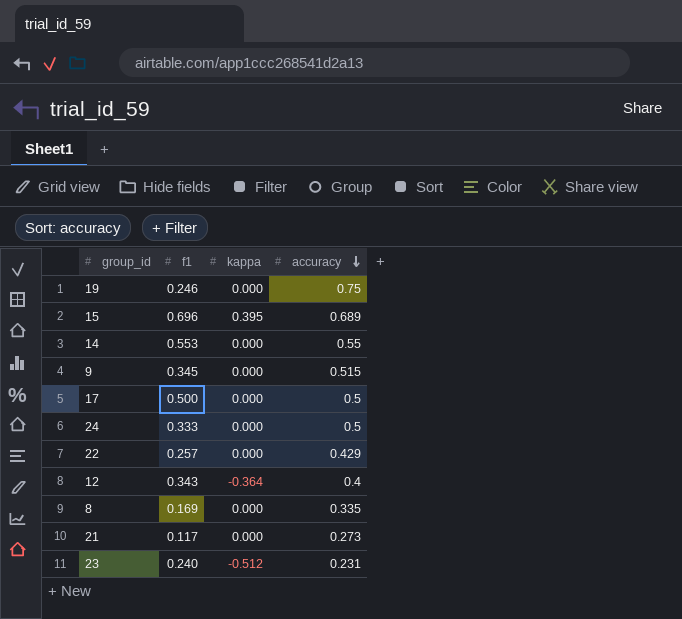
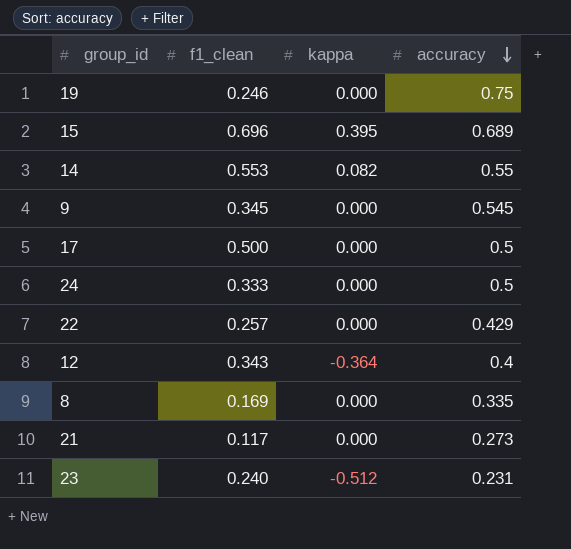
column name: f1 -> f1_clean
14 | kappa: 0.000 -> 0.082
9 | accuracy: 0.515 -> 0.545

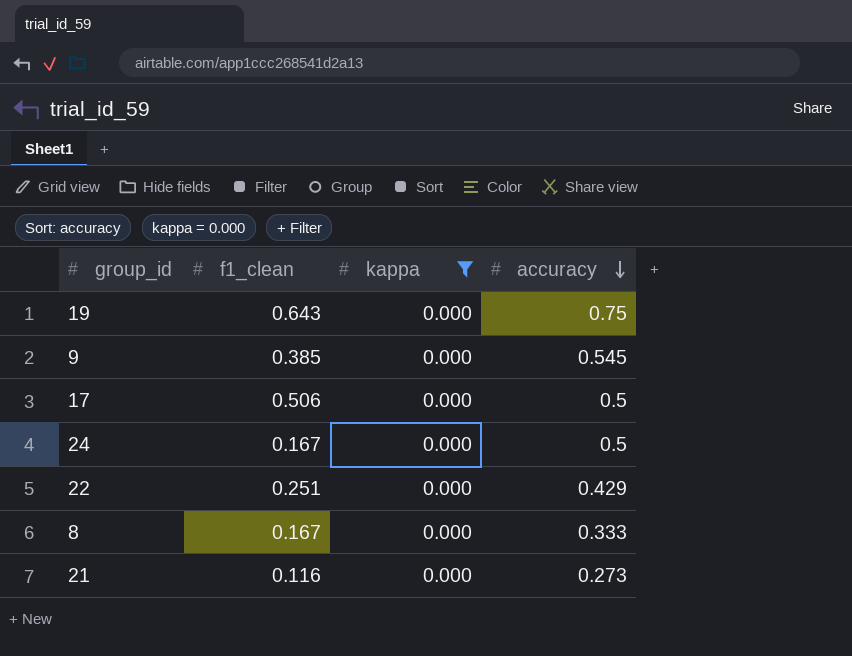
filter: none -> kappa = 0.000
19 | f1_clean: 0.246 -> 0.643
9 | f1_clean: 0.345 -> 0.385
17 | f1_clean: 0.500 -> 0.506
24 | f1_clean: 0.333 -> 0.167
22 | f1_clean: 0.257 -> 0.251
8 | f1_clean: 0.169 -> 0.167
8 | accuracy: 0.335 -> 0.333
21 | f1_clean: 0.117 -> 0.116

